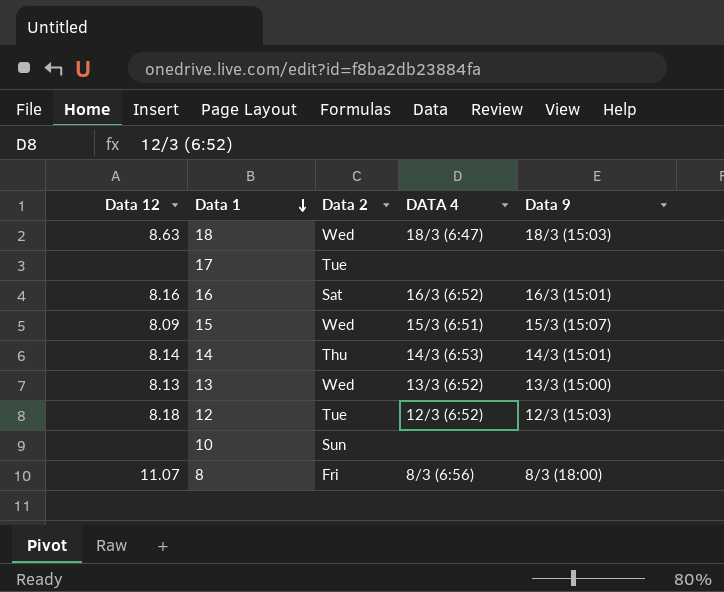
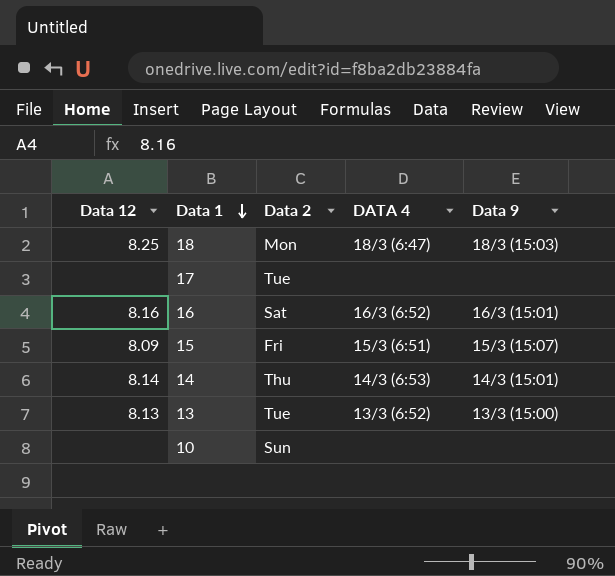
row 12: 8.18 | Tue | 12/3 (6:52) | 12/3 (15:03) -> none
row 8: 11.07 | Fri | 8/3 (6:56) | 8/3 (18:00) -> none
18 | Data 12: 8.63 -> 8.25
18 | Data 2: Wed -> Mon
15 | Data 2: Wed -> Fri
13 | Data 2: Wed -> Tue

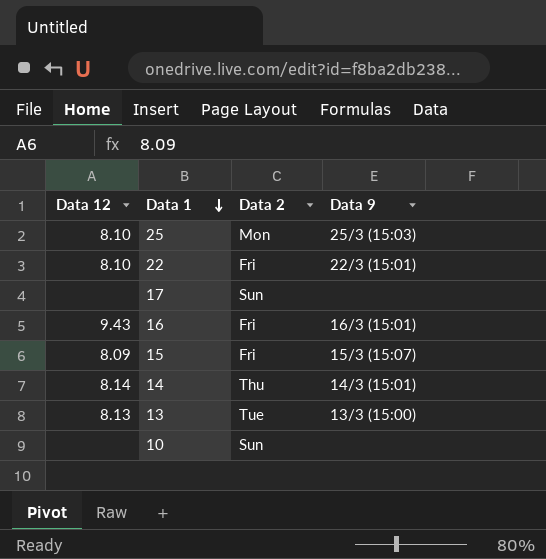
column DATA 4 | position: 4 -> none
row 18: 8.25 | Mon | 18/3 (6:47) | 18/3 (15:03) -> none
row 25: none -> 8.10 | Mon | 25/3 (15:03)
row 22: none -> 8.10 | Fri | 22/3 (15:01)
17 | Data 2: Tue -> Sun
16 | Data 12: 8.16 -> 9.43
16 | Data 2: Sat -> Fri

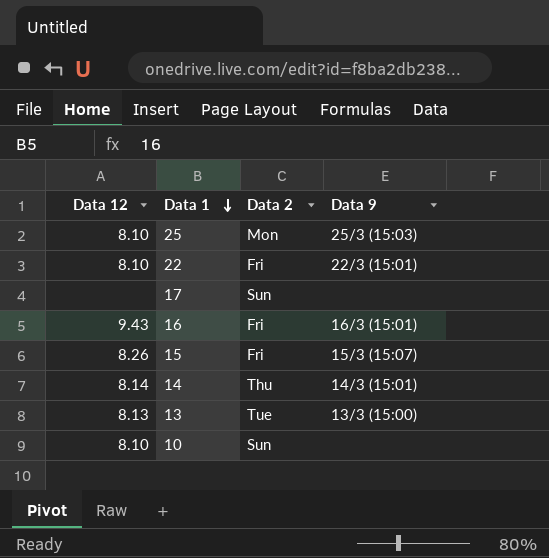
15 | Data 12: 8.09 -> 8.26
10 | Data 12: none -> 8.10

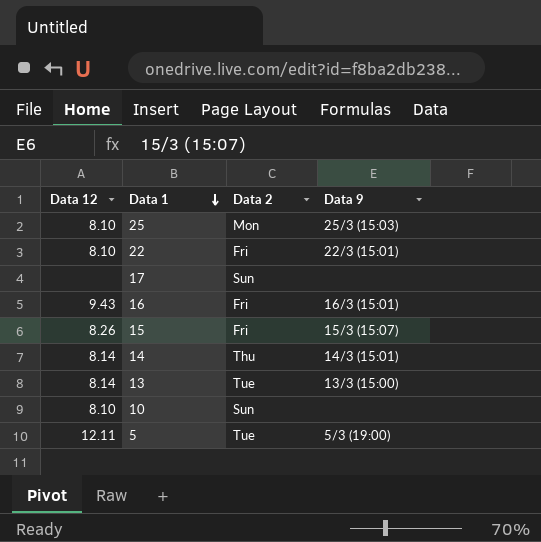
13 | Data 12: 8.13 -> 8.14
row 5: none -> 12.11 | Tue | 5/3 (19:00)

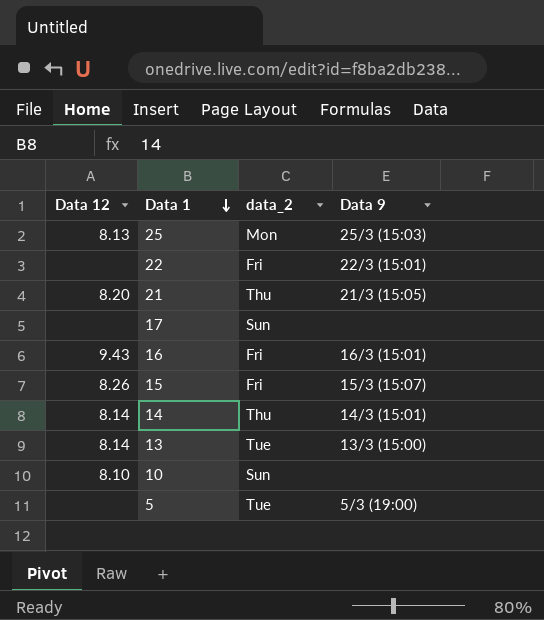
column name: Data 2 -> data_2
25 | Data 12: 8.10 -> 8.13
22 | Data 12: 8.10 -> none
row 21: none -> 8.20 | Thu | 21/3 (15:05)
5 | Data 12: 12.11 -> none

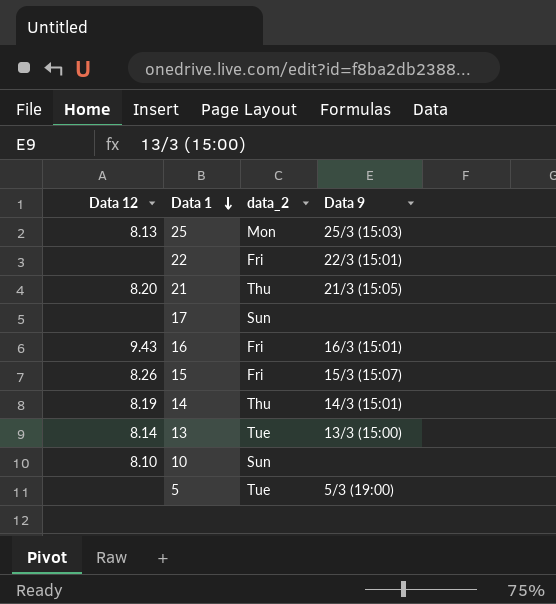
14 | Data 12: 8.14 -> 8.19

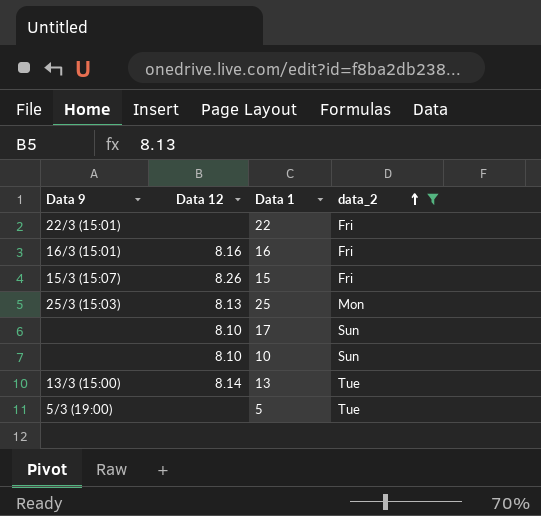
filter: none -> data_2 != Thu
row order: Data 1 descending -> data_2 ascending
column Data 9 | position: 4 -> 1
16 | Data 12: 9.43 -> 8.16
17 | Data 12: none -> 8.10

